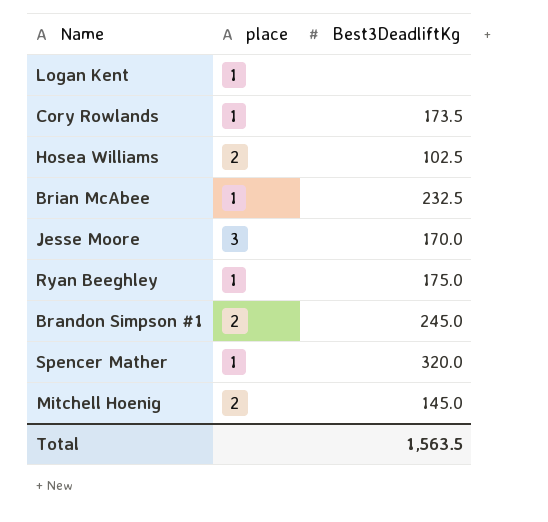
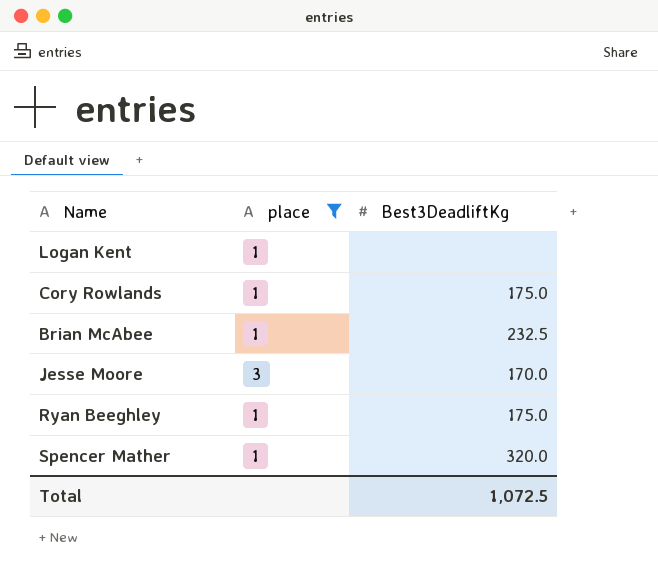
filter: none -> place != 2
Cory Rowlands | Best3DeadliftKg: 173.5 -> 175.0
Total | Best3DeadliftKg: 1,563.5 -> 1,072.5

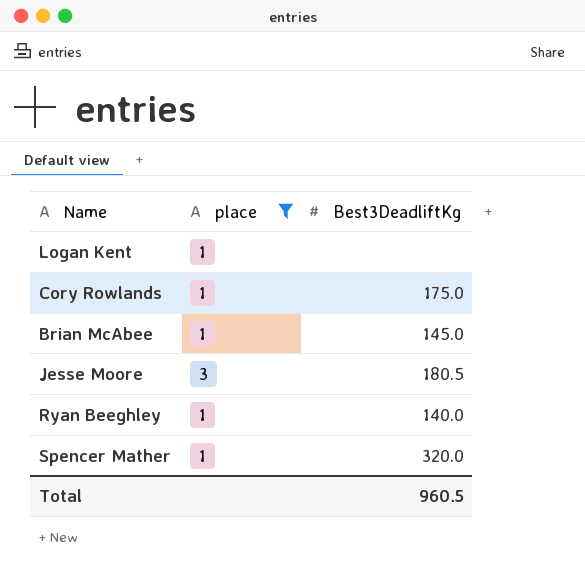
Brian McAbee | Best3DeadliftKg: 232.5 -> 145.0
Jesse Moore | Best3DeadliftKg: 170.0 -> 180.5
Ryan Beeghley | Best3DeadliftKg: 175.0 -> 140.0
Total | Best3DeadliftKg: 1,072.5 -> 960.5

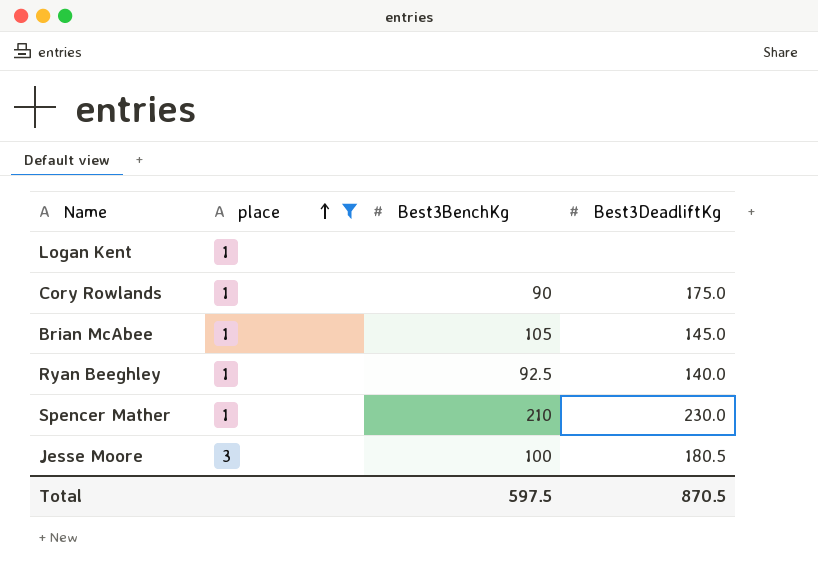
row order: none -> place ascending
column Best3BenchKg | position: none -> 3
Spencer Mather | Best3DeadliftKg: 320.0 -> 230.0
Total | Best3DeadliftKg: 960.5 -> 870.5

